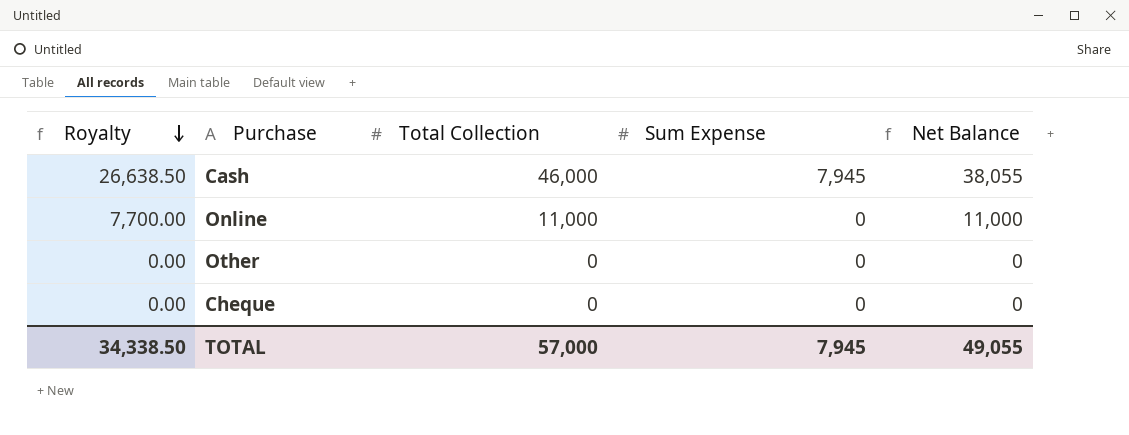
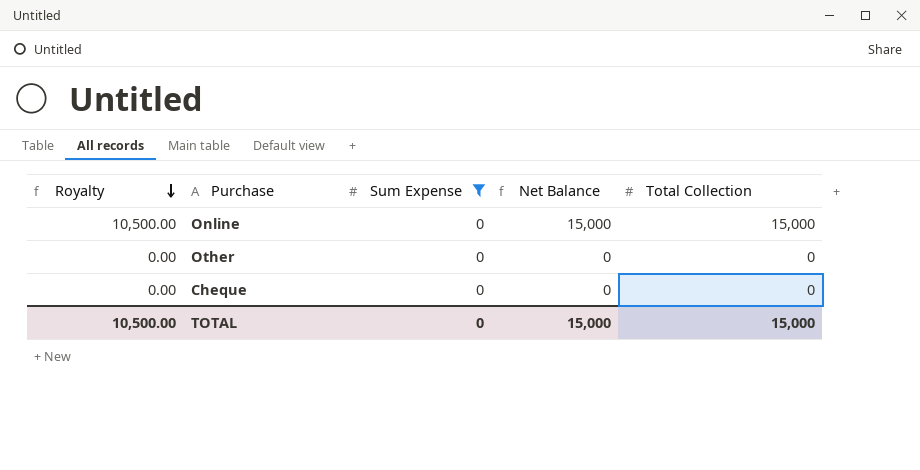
filter: none -> Sum Expense = 0
column Total Collection | position: 3 -> 5
Online | Royalty: 7,700.00 -> 10,500.00
Online | Net Balance: 11,000 -> 15,000
Online | Total Collection: 11,000 -> 15,000
TOTAL | Royalty: 34,338.50 -> 10,500.00
TOTAL | Sum Expense: 7,945 -> 0
TOTAL | Net Balance: 49,055 -> 15,000
TOTAL | Total Collection: 57,000 -> 15,000

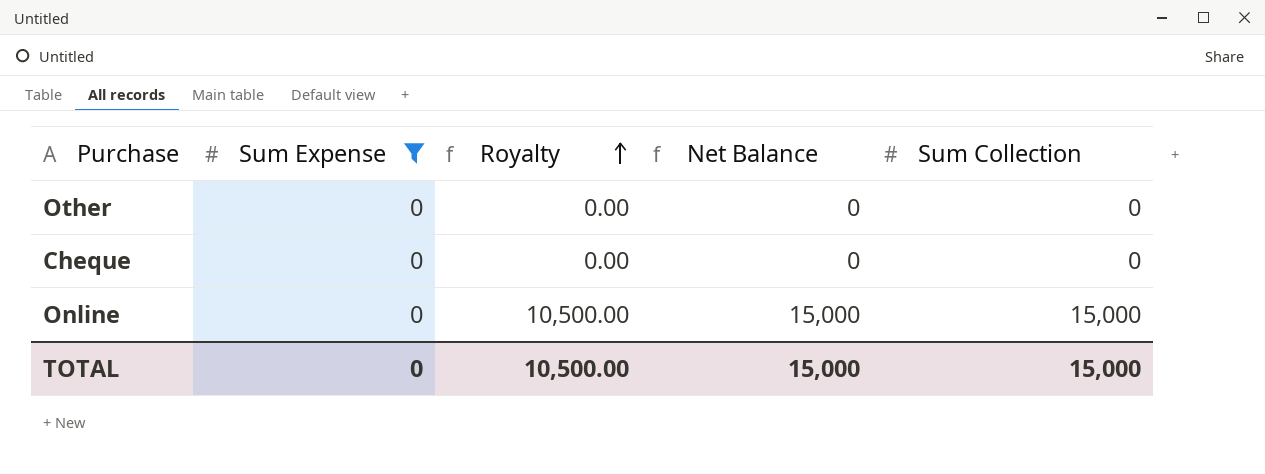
row order: Royalty descending -> Royalty ascending
column Royalty | position: 1 -> 3
column name: Total Collection -> Sum Collection

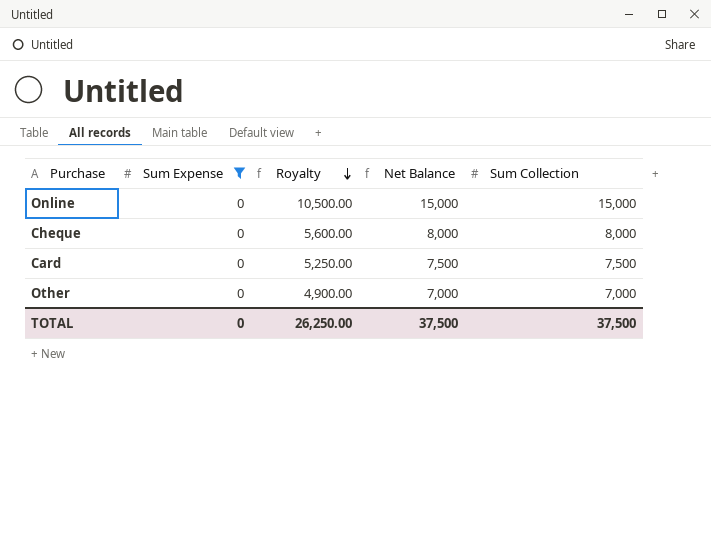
row order: Royalty ascending -> Royalty descending
Cheque | Royalty: 0.00 -> 5,600.00
Cheque | Net Balance: 0 -> 8,000
Cheque | Sum Collection: 0 -> 8,000
row Card: none -> 0 | 5,250.00 | 7,500 | 7,500
Other | Royalty: 0.00 -> 4,900.00
Other | Net Balance: 0 -> 7,000
Other | Sum Collection: 0 -> 7,000
TOTAL | Royalty: 10,500.00 -> 26,250.00
TOTAL | Net Balance: 15,000 -> 37,500
TOTAL | Sum Collection: 15,000 -> 37,500

